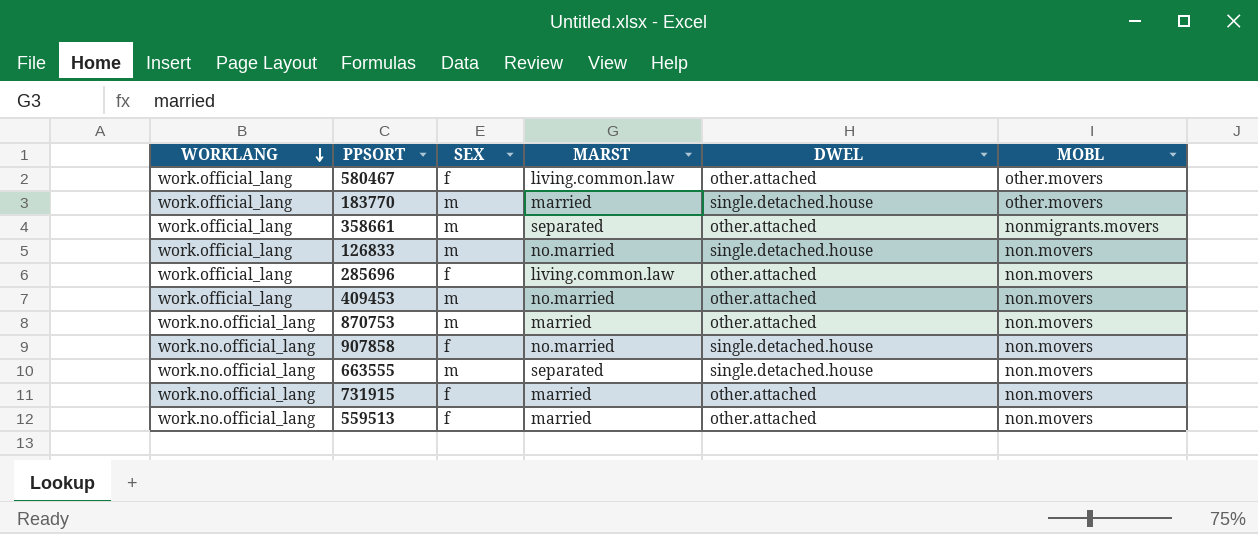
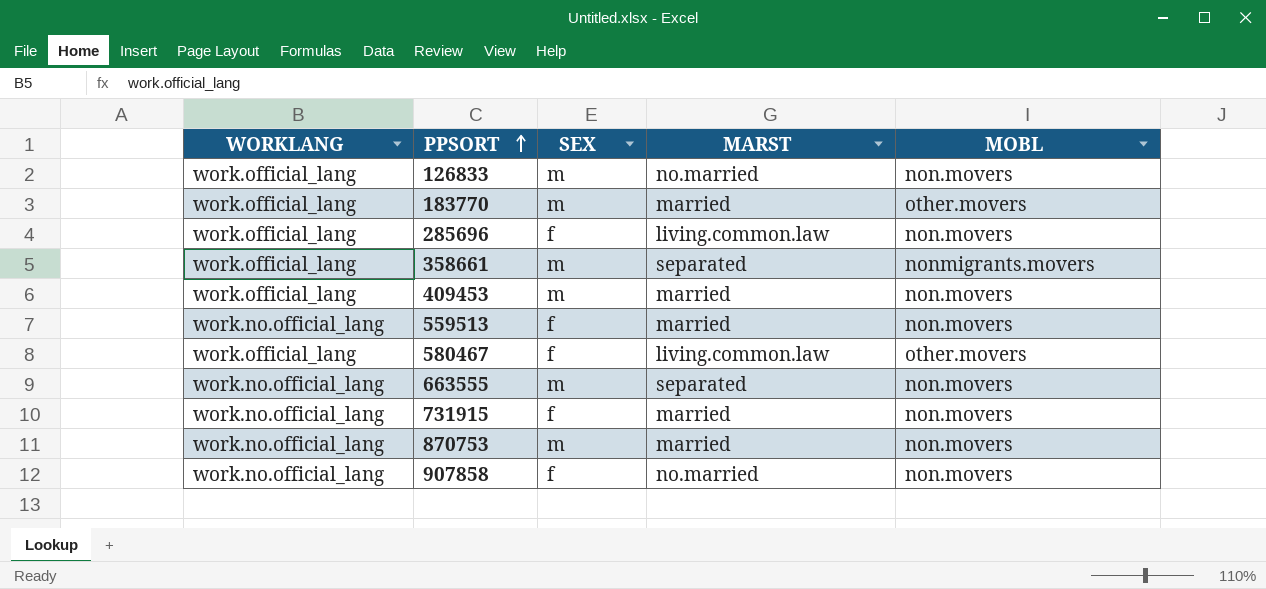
row order: WORKLANG descending -> PPSORT ascending
column DWEL | position: 5 -> none
409453 | MARST: no.married -> married

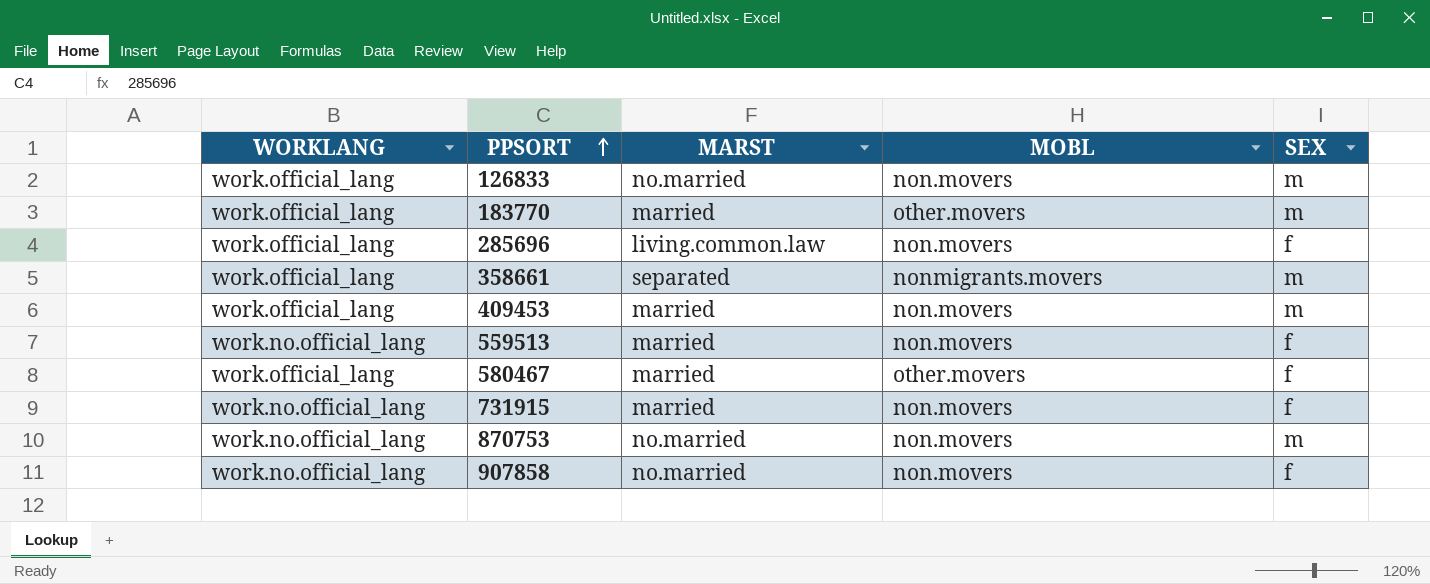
column SEX | position: 3 -> 5
row 663555: work.no.official_lang | m | separated | non.movers -> none
580467 | MARST: living.common.law -> married
870753 | MARST: married -> no.married

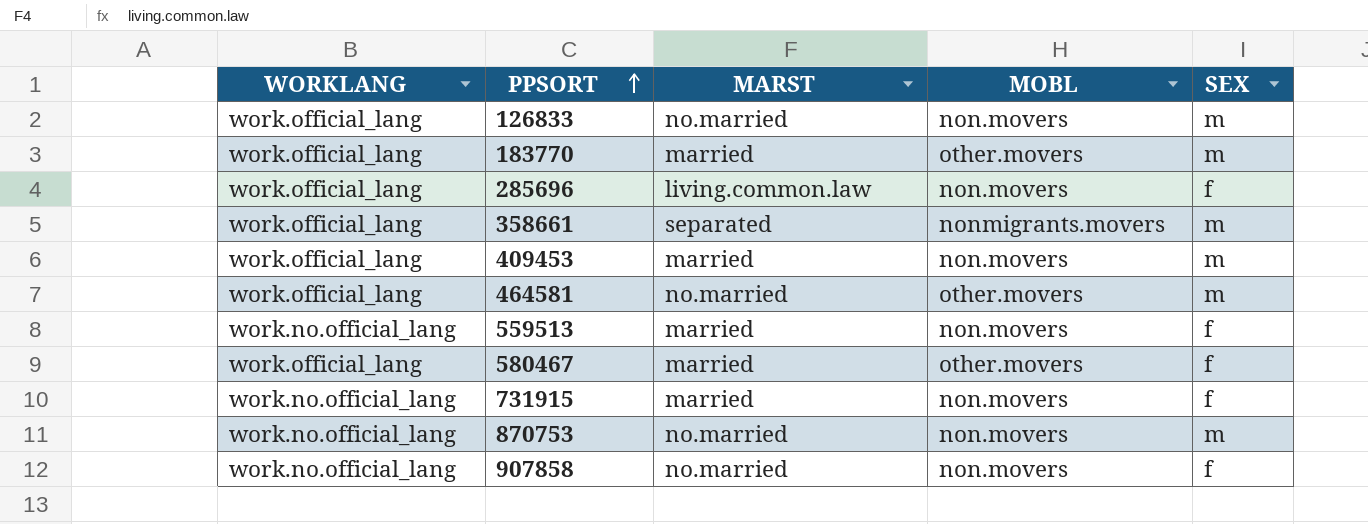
row 464581: none -> work.official_lang | no.married | other.movers | m

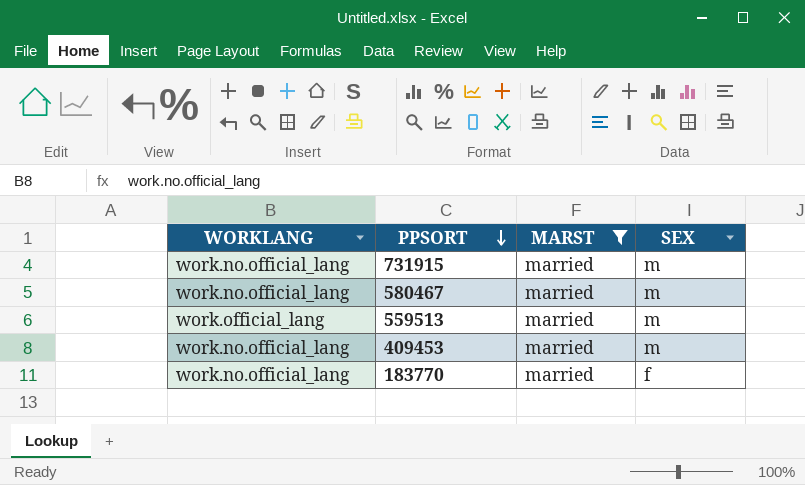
filter: none -> MARST = married
row order: PPSORT ascending -> PPSORT descending
column MOBL | position: 4 -> none
731915 | SEX: f -> m
580467 | WORKLANG: work.official_lang -> work.no.official_lang
580467 | SEX: f -> m
559513 | WORKLANG: work.no.official_lang -> work.official_lang
559513 | SEX: f -> m
409453 | WORKLANG: work.official_lang -> work.no.official_lang
183770 | WORKLANG: work.official_lang -> work.no.official_lang
183770 | SEX: m -> f

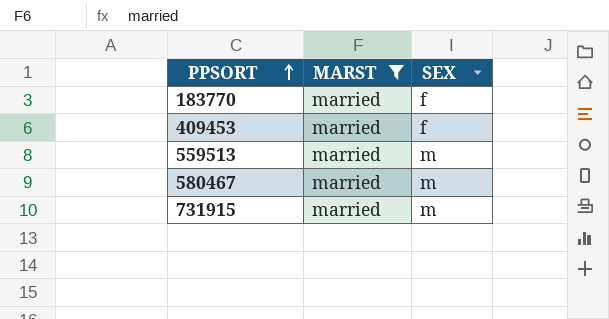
row order: PPSORT descending -> PPSORT ascending
column WORKLANG | position: 1 -> none
409453 | SEX: m -> f

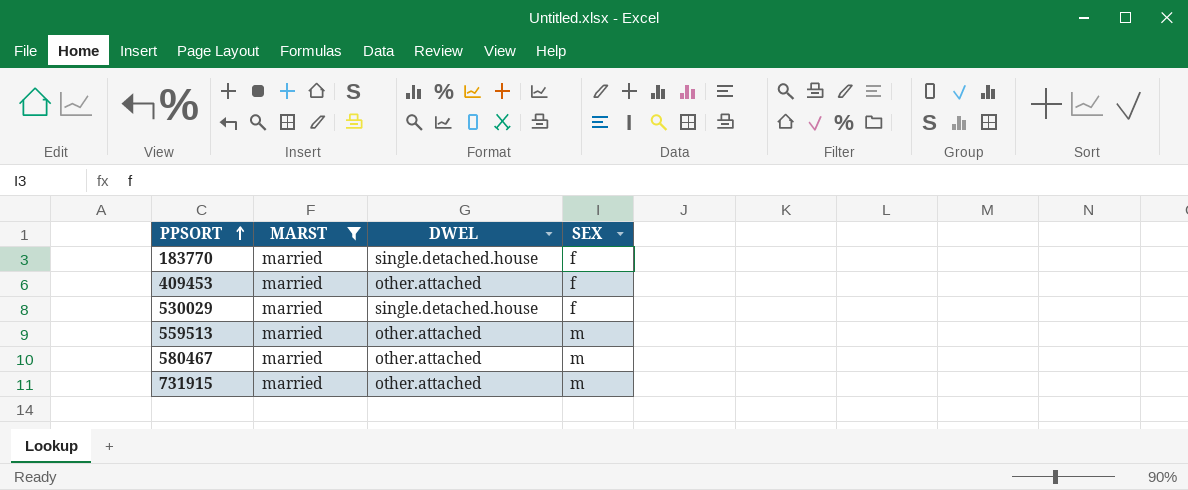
column DWEL | position: none -> 3
row 530029: none -> married | single.detached.house | f

